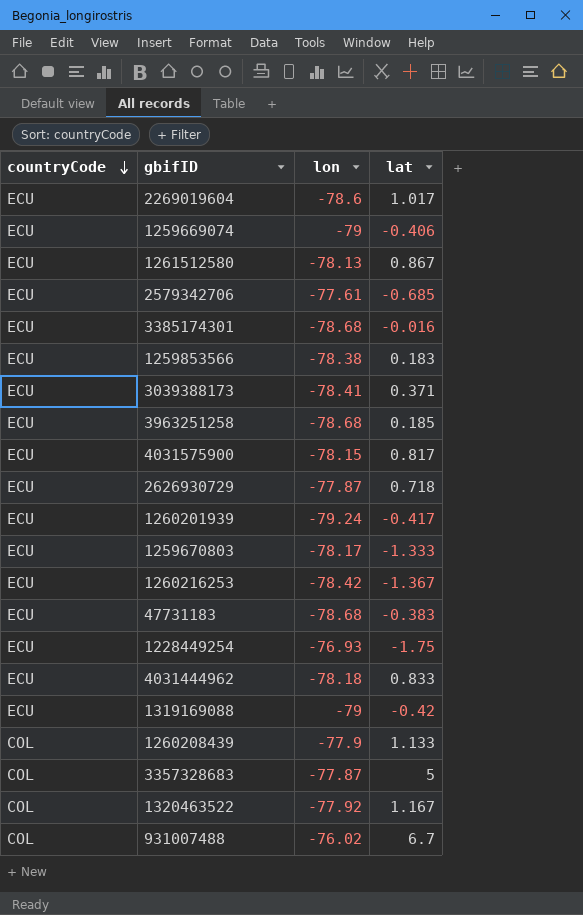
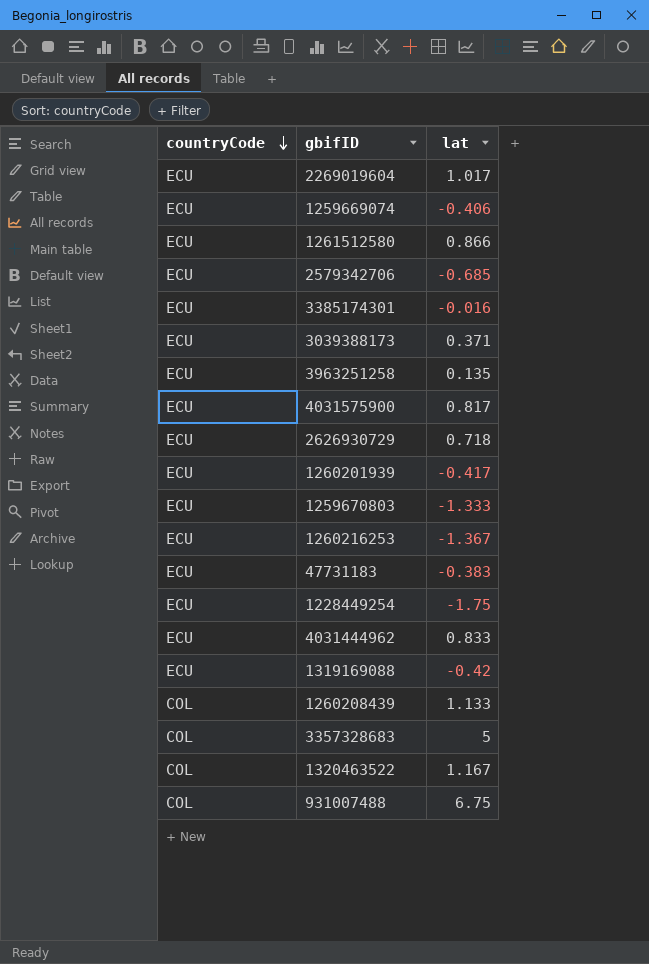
column lon | position: 3 -> none
row 1259853566: ECU | -78.38 | 0.183 -> none
1261512580 | lat: 0.867 -> 0.866
3963251258 | lat: 0.185 -> 0.135
931007488 | lat: 6.7 -> 6.75

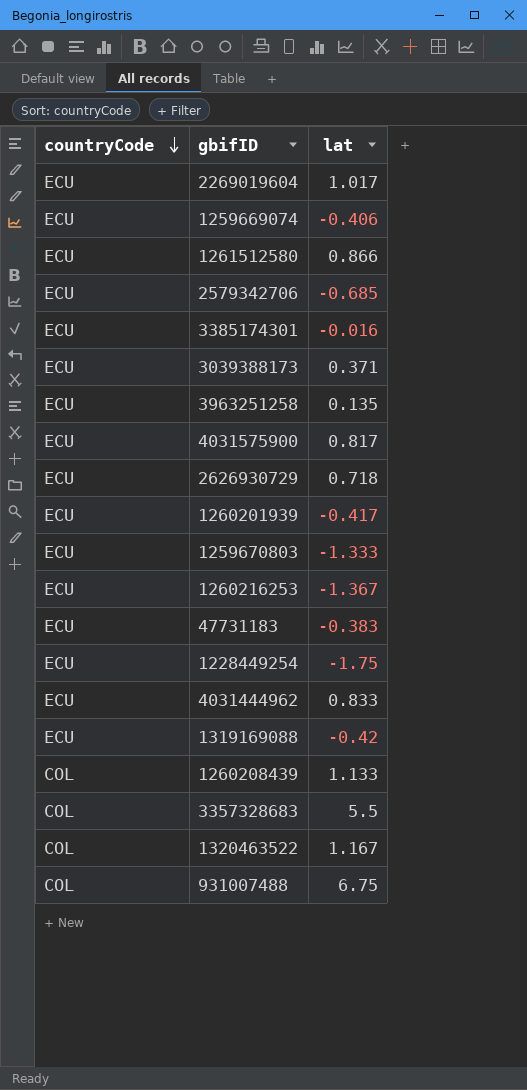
3357328683 | lat: 5 -> 5.5

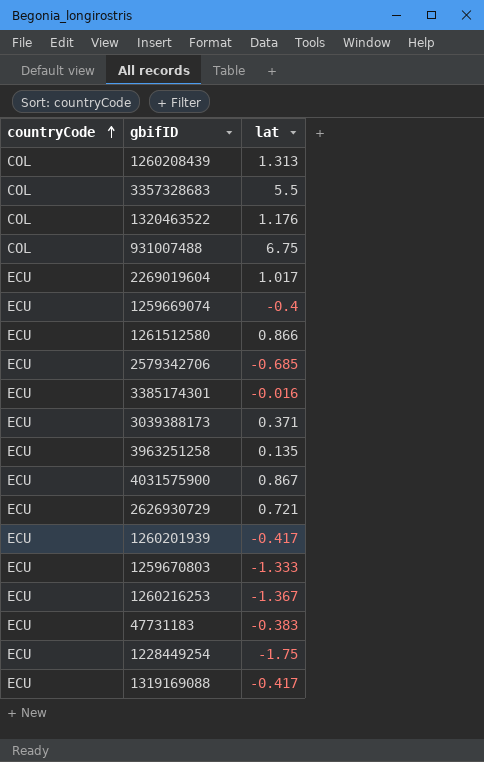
row order: countryCode descending -> countryCode ascending
row 4031444962: ECU | 0.833 -> none
1260208439 | lat: 1.133 -> 1.313
1320463522 | lat: 1.167 -> 1.176
1259669074 | lat: -0.406 -> -0.4
4031575900 | lat: 0.817 -> 0.867
2626930729 | lat: 0.718 -> 0.721
1319169088 | lat: -0.42 -> -0.417

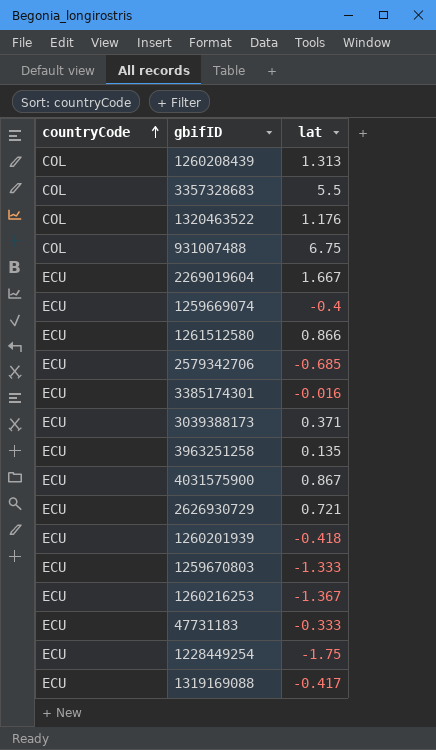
2269019604 | lat: 1.017 -> 1.667
1260201939 | lat: -0.417 -> -0.418
47731183 | lat: -0.383 -> -0.333

